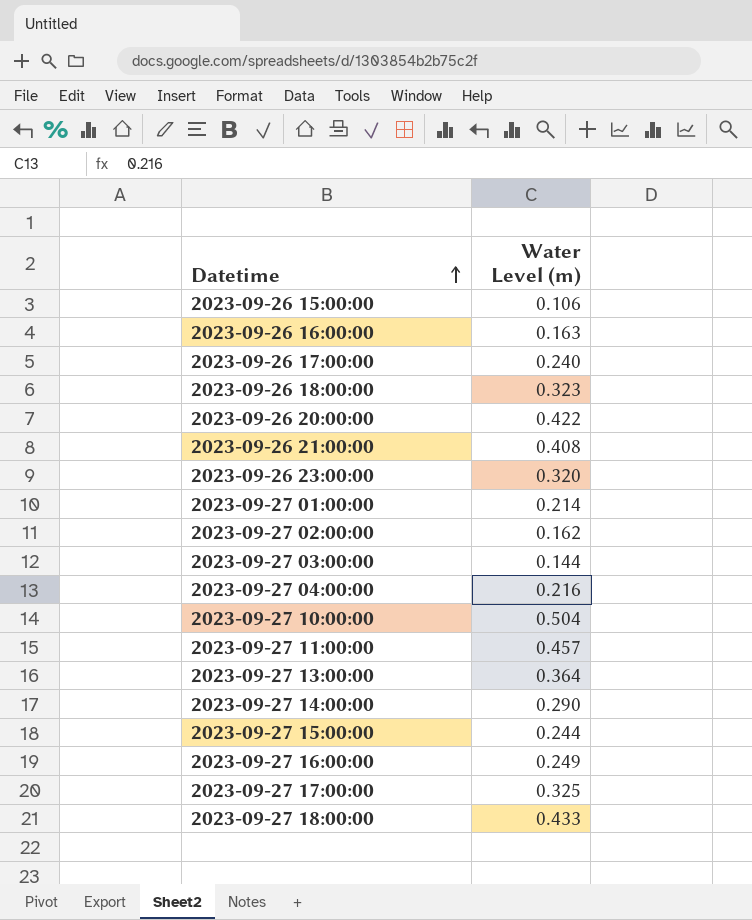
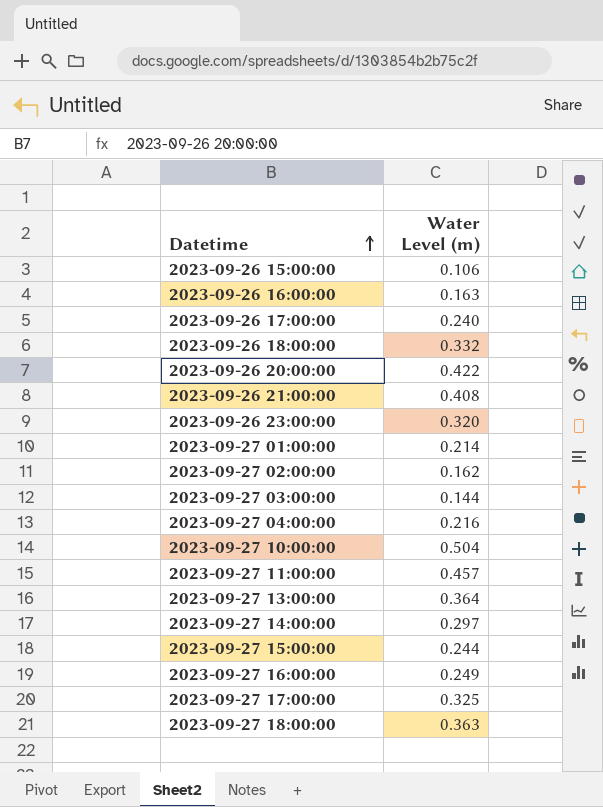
2023-09-26 18:00:00 | Water Level (m): 0.323 -> 0.332
2023-09-27 14:00:00 | Water Level (m): 0.290 -> 0.297
2023-09-27 18:00:00 | Water Level (m): 0.433 -> 0.363

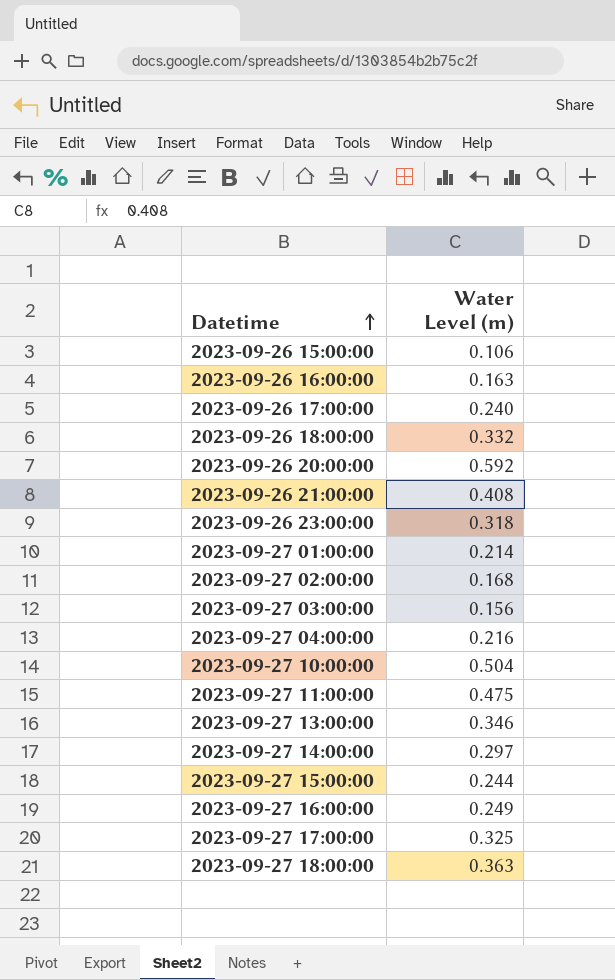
2023-09-26 20:00:00 | Water Level (m): 0.422 -> 0.592
2023-09-26 23:00:00 | Water Level (m): 0.320 -> 0.318
2023-09-27 02:00:00 | Water Level (m): 0.162 -> 0.168
2023-09-27 03:00:00 | Water Level (m): 0.144 -> 0.156
2023-09-27 11:00:00 | Water Level (m): 0.457 -> 0.475
2023-09-27 13:00:00 | Water Level (m): 0.364 -> 0.346

